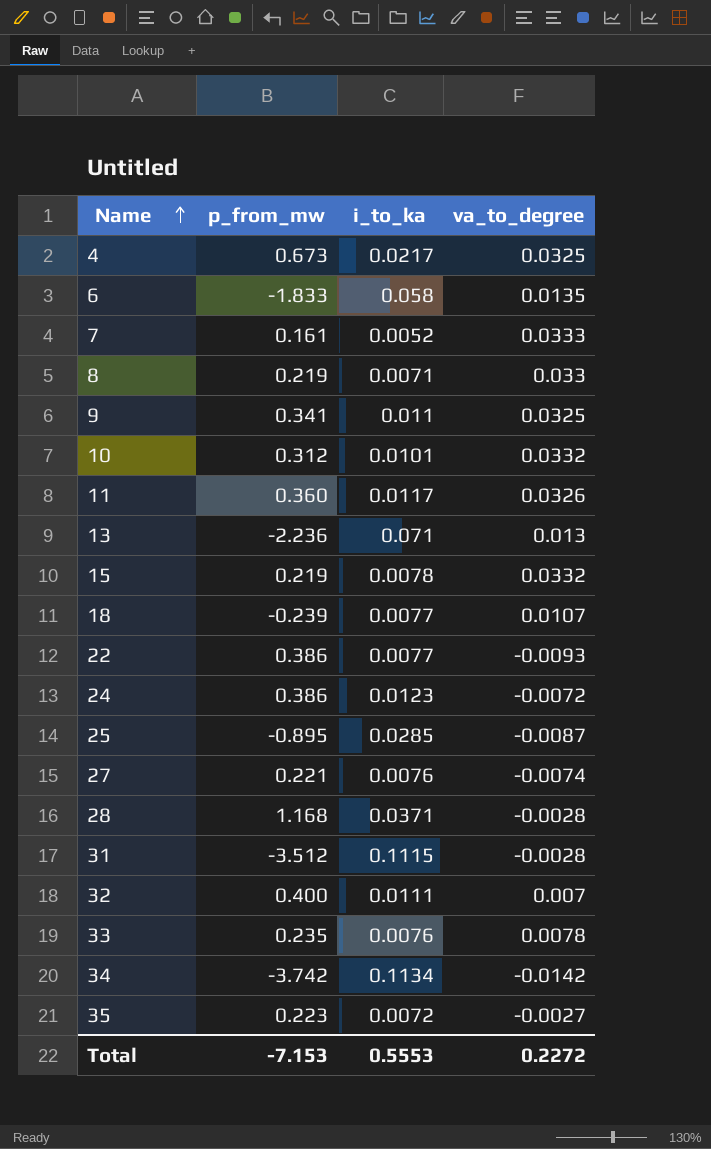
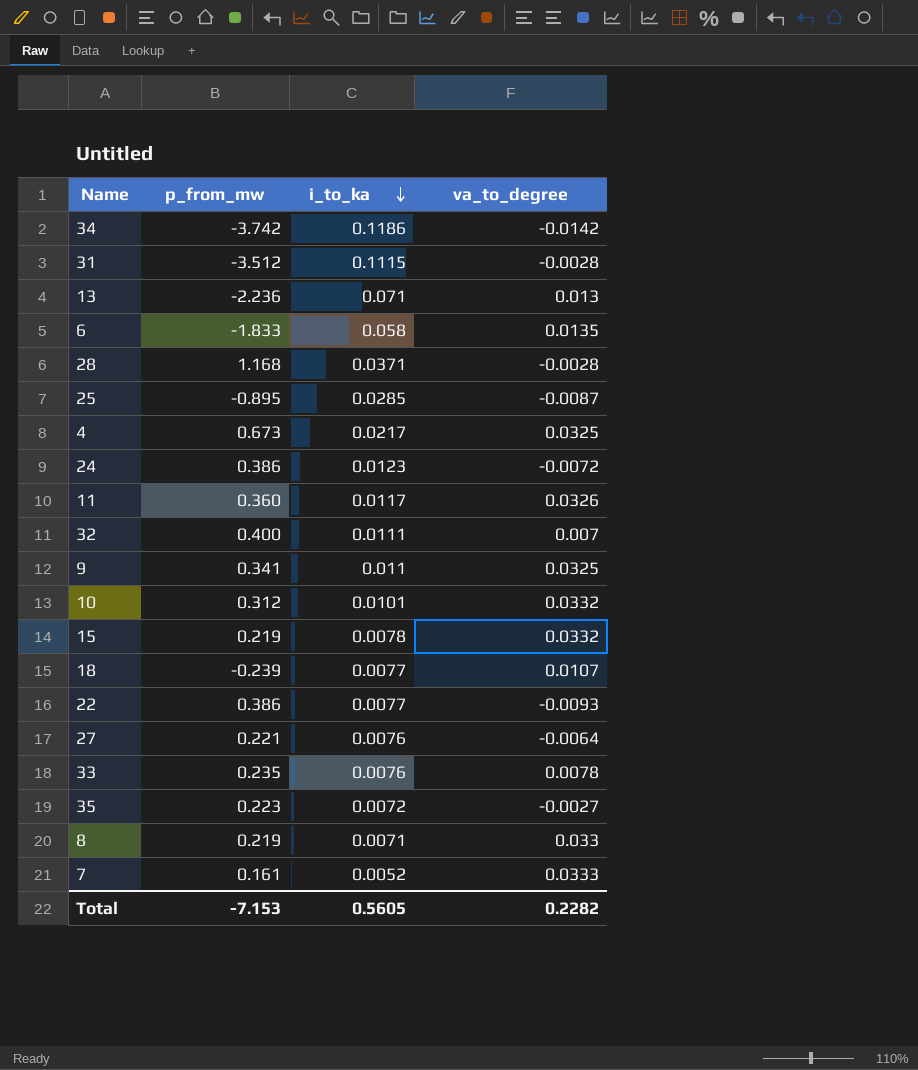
row order: Name ascending -> i_to_ka descending
34 | i_to_ka: 0.1134 -> 0.1186
27 | va_to_degree: -0.0074 -> -0.0064
Total | i_to_ka: 0.5553 -> 0.5605
Total | va_to_degree: 0.2272 -> 0.2282

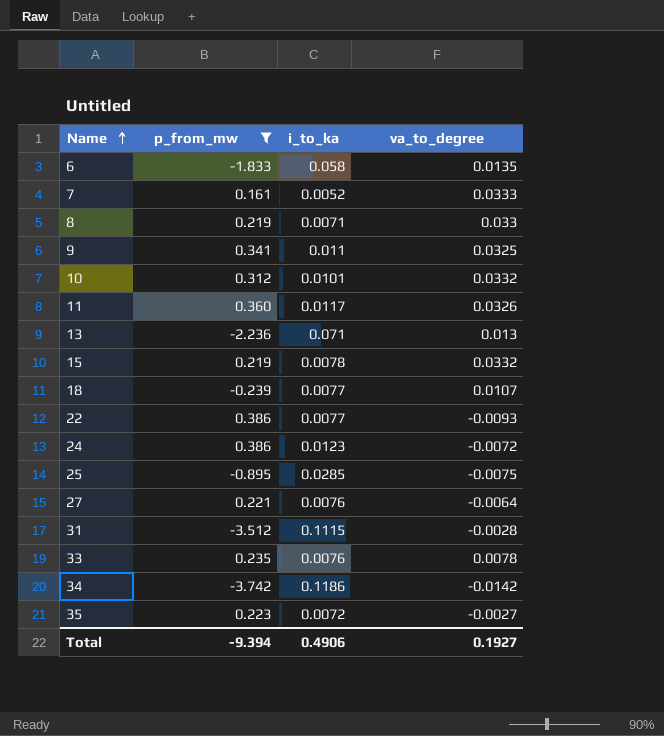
filter: none -> p_from_mw <= 0.386
row order: i_to_ka descending -> Name ascending
25 | va_to_degree: -0.0087 -> -0.0075
Total | p_from_mw: -7.153 -> -9.394
Total | i_to_ka: 0.5605 -> 0.4906
Total | va_to_degree: 0.2282 -> 0.1927

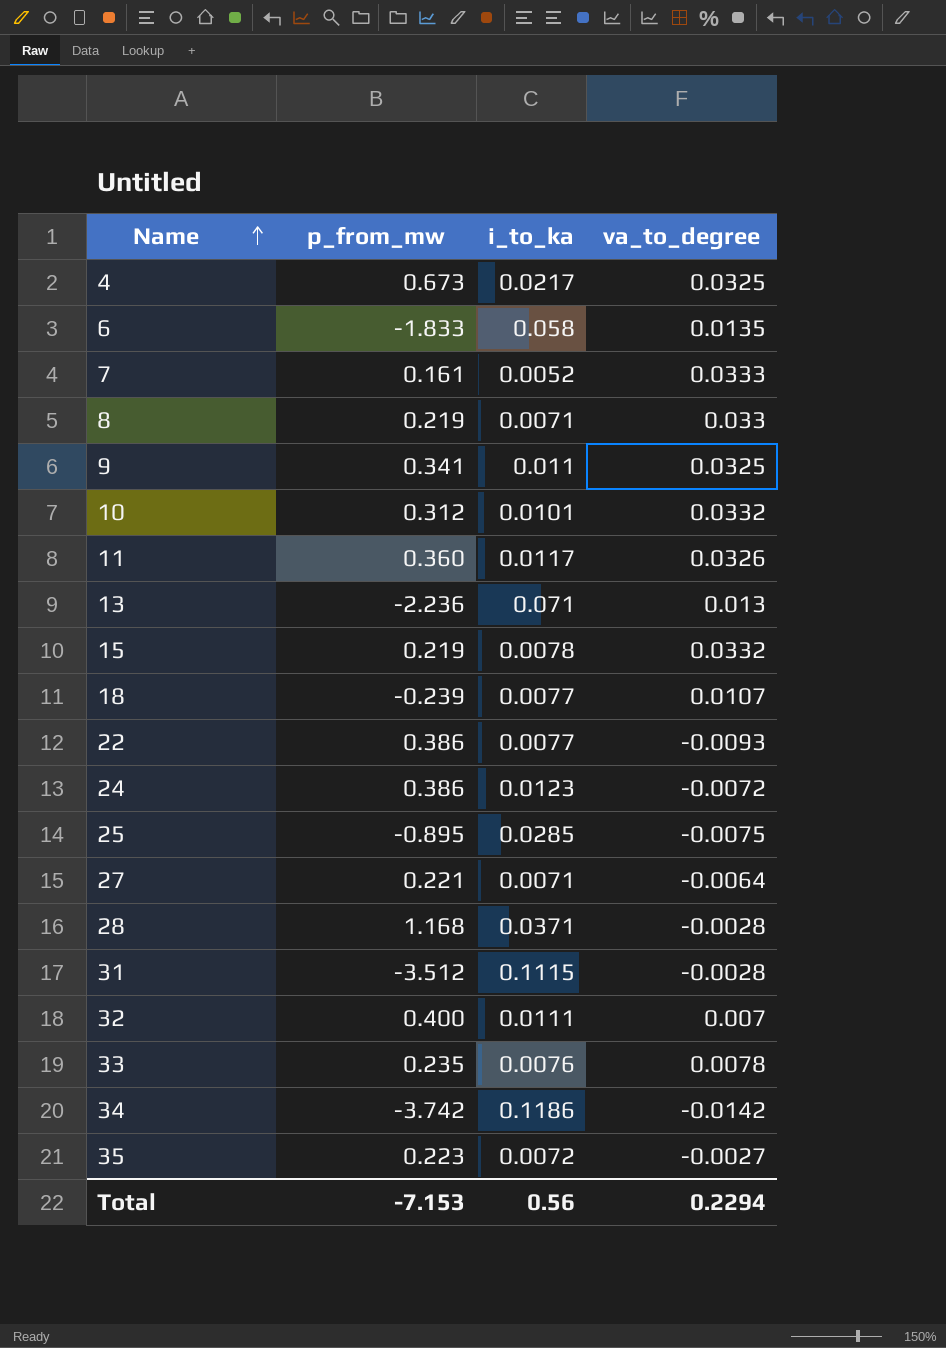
filter: p_from_mw <= 0.386 -> none
27 | i_to_ka: 0.0076 -> 0.0071
Total | p_from_mw: -9.394 -> -7.153
Total | i_to_ka: 0.4906 -> 0.56
Total | va_to_degree: 0.1927 -> 0.2294

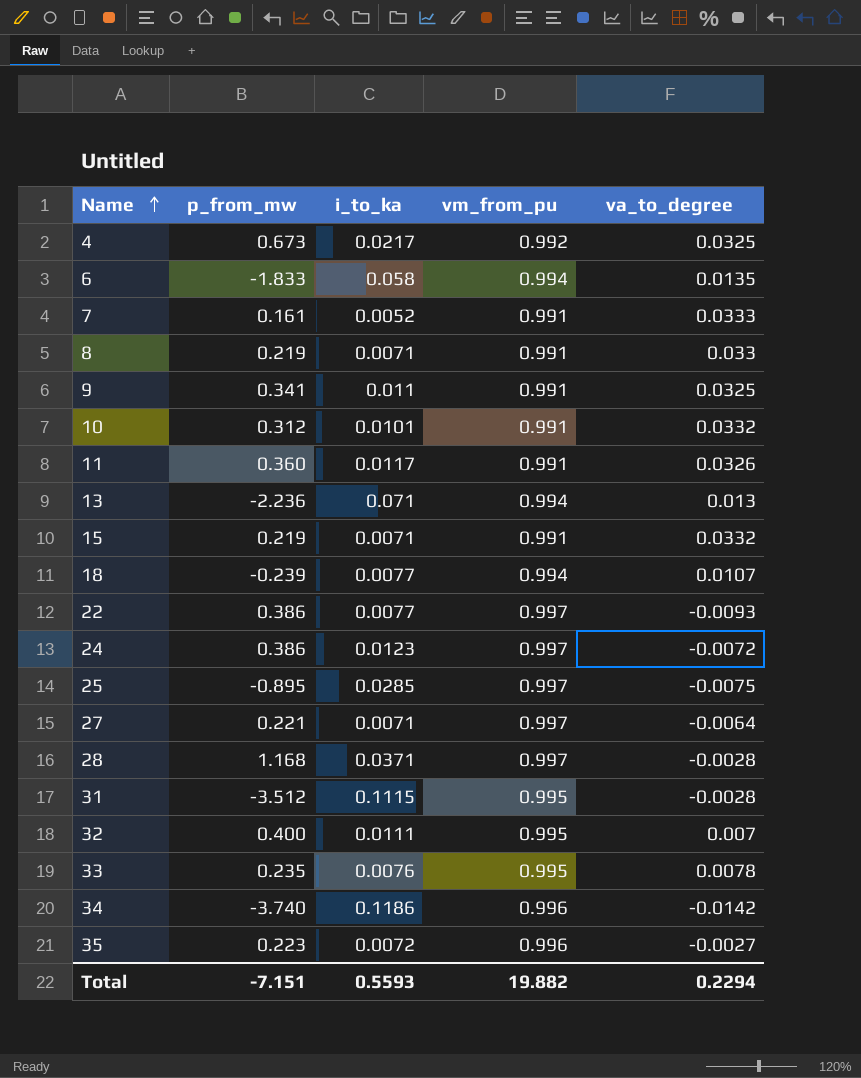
column vm_from_pu | position: none -> 4
15 | i_to_ka: 0.0078 -> 0.0071
34 | p_from_mw: -3.742 -> -3.740
Total | p_from_mw: -7.153 -> -7.151
Total | i_to_ka: 0.56 -> 0.5593

